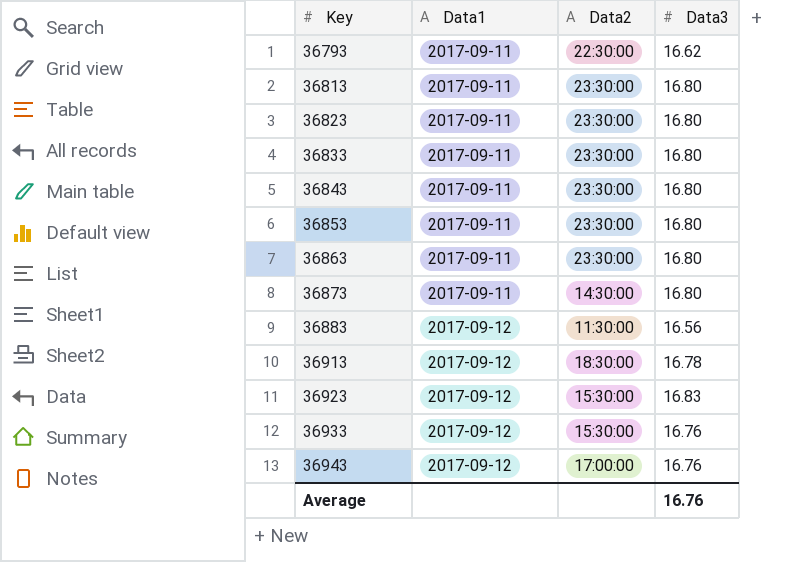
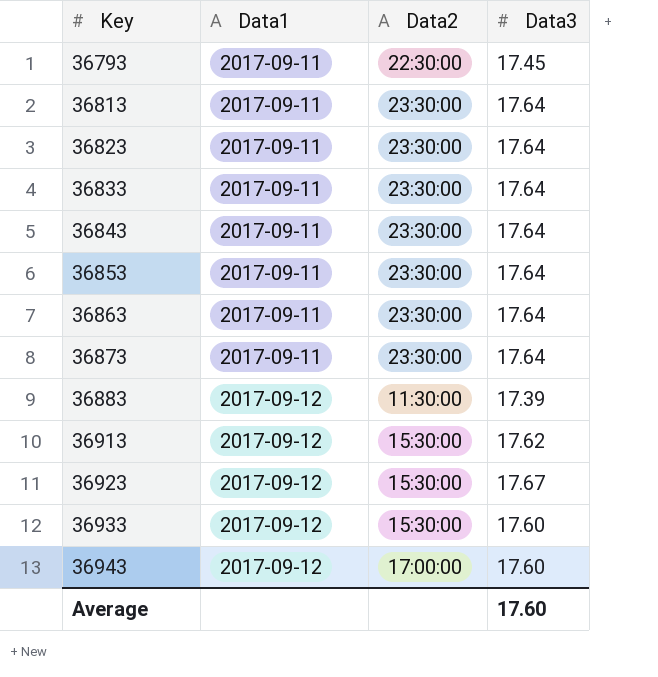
36793 | Data3: 16.62 -> 17.45
36813 | Data3: 16.80 -> 17.64
36823 | Data3: 16.80 -> 17.64
36833 | Data3: 16.80 -> 17.64
36843 | Data3: 16.80 -> 17.64
36853 | Data3: 16.80 -> 17.64
36863 | Data3: 16.80 -> 17.64
36873 | Data2: 14:30:00 -> 23:30:00
36873 | Data3: 16.80 -> 17.64
36883 | Data3: 16.56 -> 17.39
36913 | Data2: 18:30:00 -> 15:30:00
36913 | Data3: 16.78 -> 17.62
36923 | Data3: 16.83 -> 17.67
36933 | Data3: 16.76 -> 17.60
36943 | Data3: 16.76 -> 17.60
Average | Data3: 16.76 -> 17.60

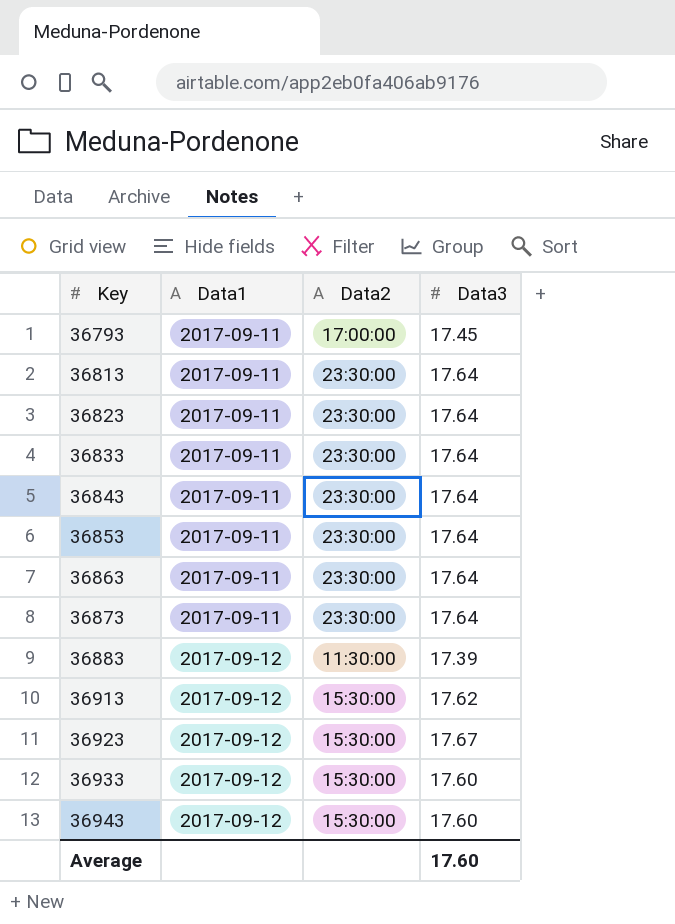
36793 | Data2: 22:30:00 -> 17:00:00
36943 | Data2: 17:00:00 -> 15:30:00

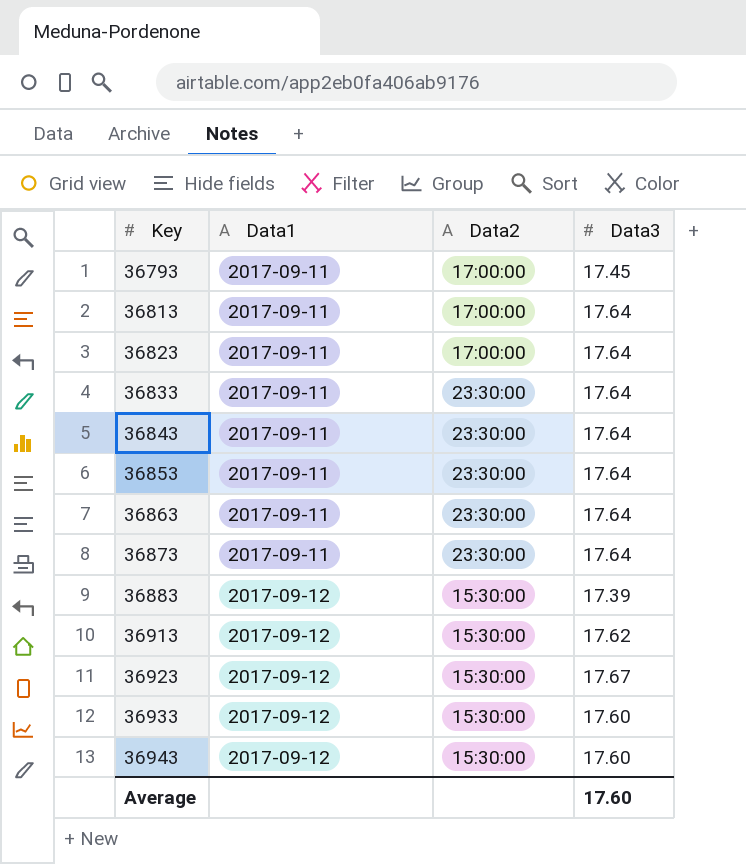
36813 | Data2: 23:30:00 -> 17:00:00
36823 | Data2: 23:30:00 -> 17:00:00
36883 | Data2: 11:30:00 -> 15:30:00

